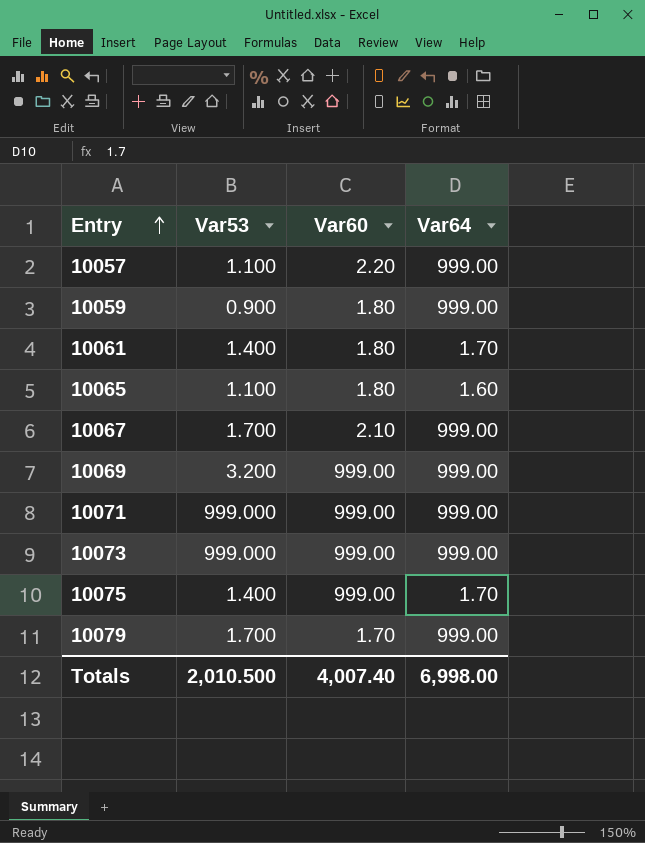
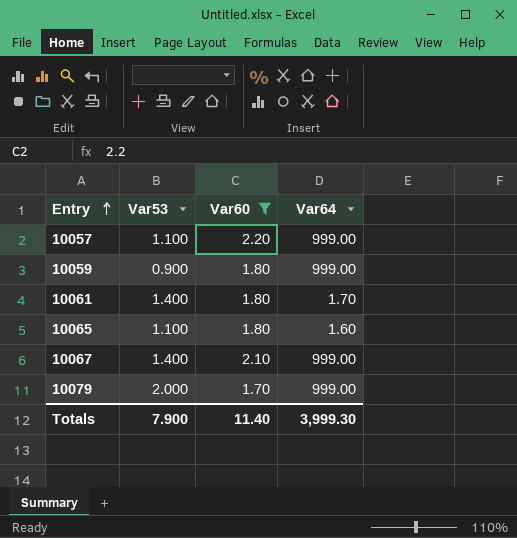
filter: none -> Var60 != 999.00
10067 | Var53: 1.700 -> 1.400
10079 | Var53: 1.700 -> 2.000
Totals | Var53: 2,010.500 -> 7.900
Totals | Var60: 4,007.40 -> 11.40
Totals | Var64: 6,998.00 -> 3,999.30

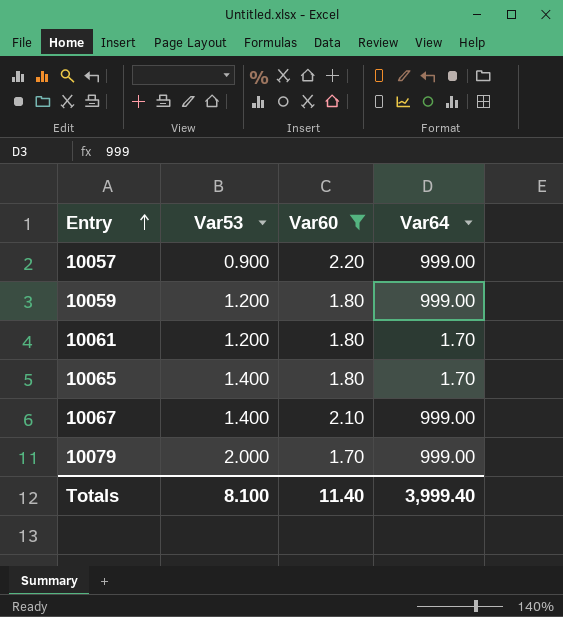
10057 | Var53: 1.100 -> 0.900
10059 | Var53: 0.900 -> 1.200
10061 | Var53: 1.400 -> 1.200
10065 | Var53: 1.100 -> 1.400
10065 | Var64: 1.60 -> 1.70
Totals | Var53: 7.900 -> 8.100
Totals | Var64: 3,999.30 -> 3,999.40

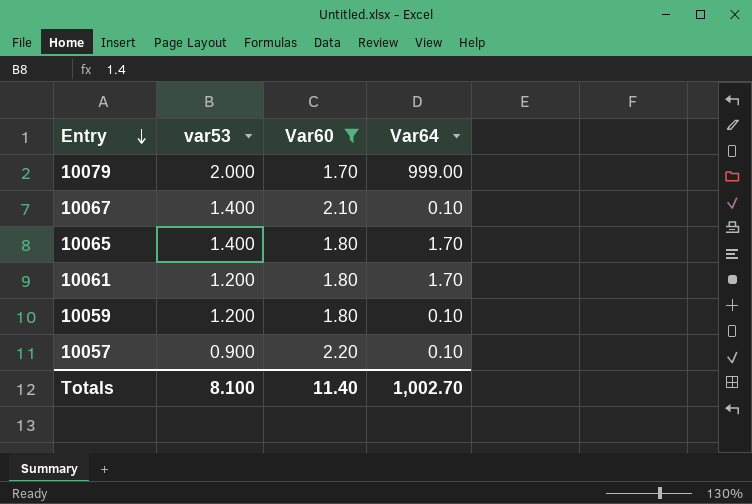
row order: Entry ascending -> Entry descending
column name: Var53 -> var53
10067 | Var64: 999.00 -> 0.10
10059 | Var64: 999.00 -> 0.10
10057 | Var64: 999.00 -> 0.10
Totals | Var64: 3,999.40 -> 1,002.70

